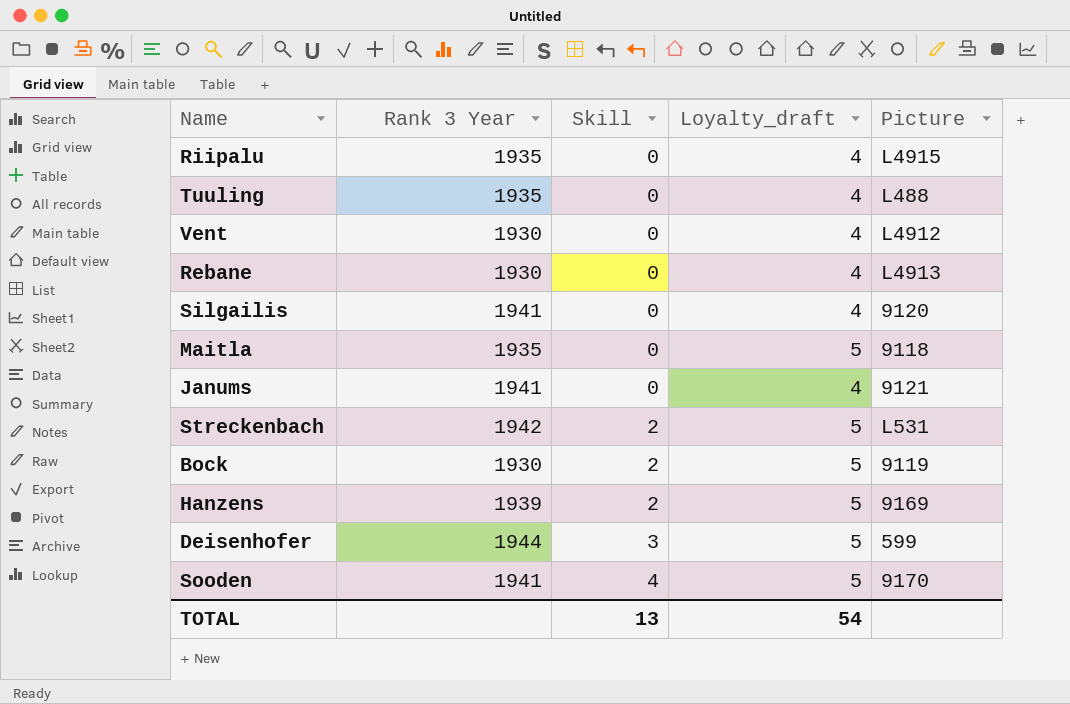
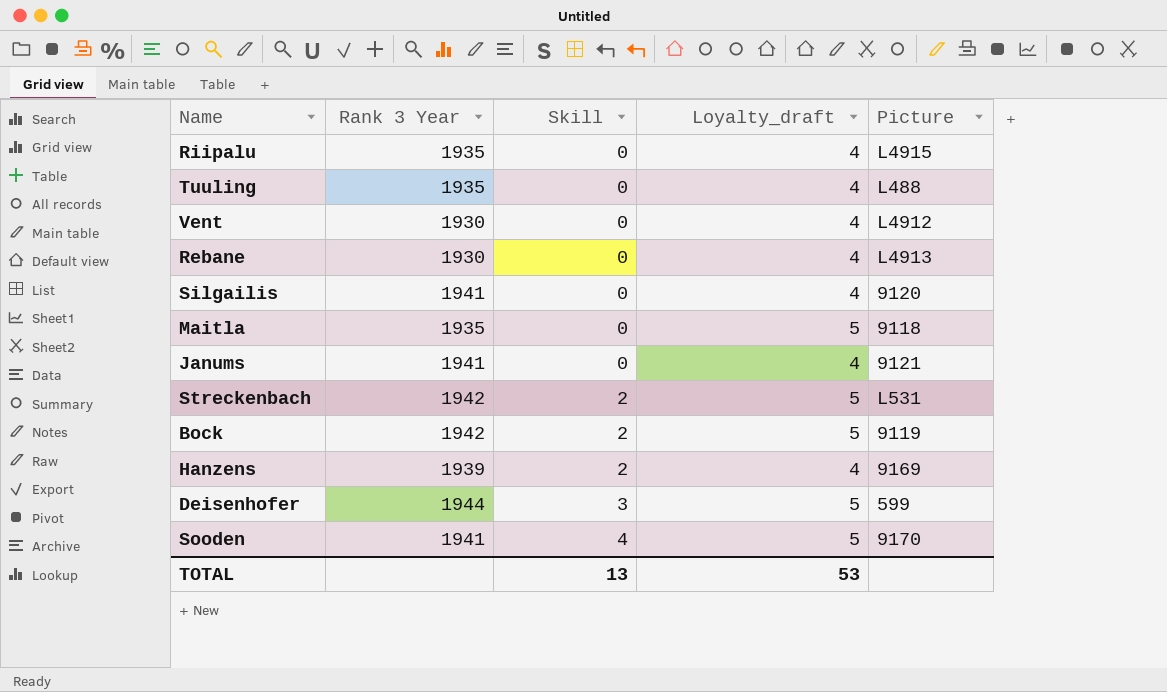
Bock | Rank 3 Year: 1930 -> 1942
Hanzens | Loyalty_draft: 5 -> 4
TOTAL | Loyalty_draft: 54 -> 53

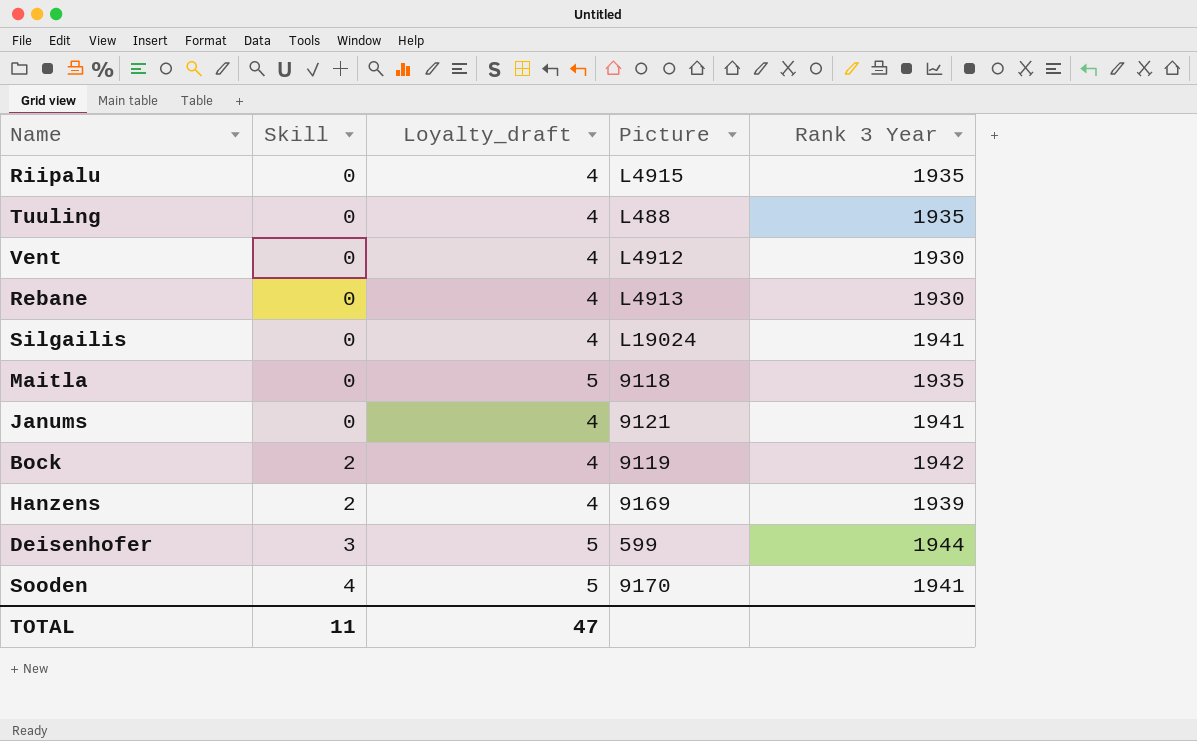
column Rank 3 Year | position: 2 -> 5
row Streckenbach: 1942 | 2 | 5 | L531 -> none
Silgailis | Picture: 9120 -> L19024
Bock | Loyalty_draft: 5 -> 4
TOTAL | Skill: 13 -> 11
TOTAL | Loyalty_draft: 53 -> 47

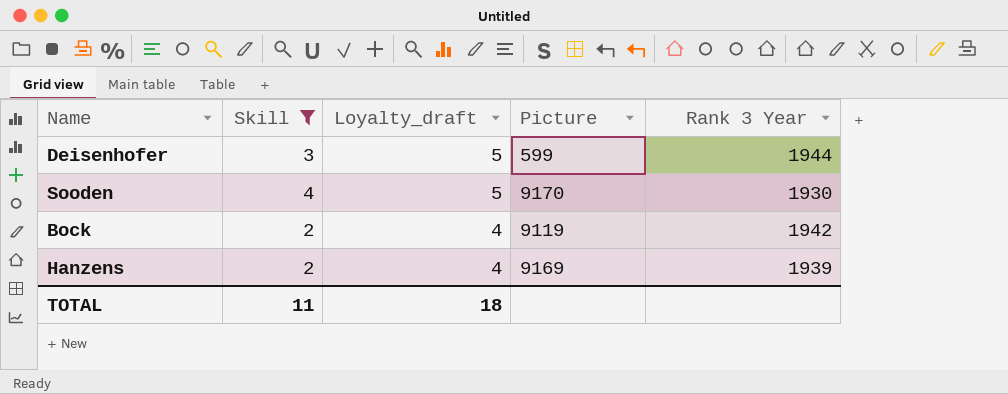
filter: none -> Skill != 0
row order: Skill ascending -> Loyalty_draft descending
Sooden | Rank 3 Year: 1941 -> 1930
TOTAL | Loyalty_draft: 47 -> 18

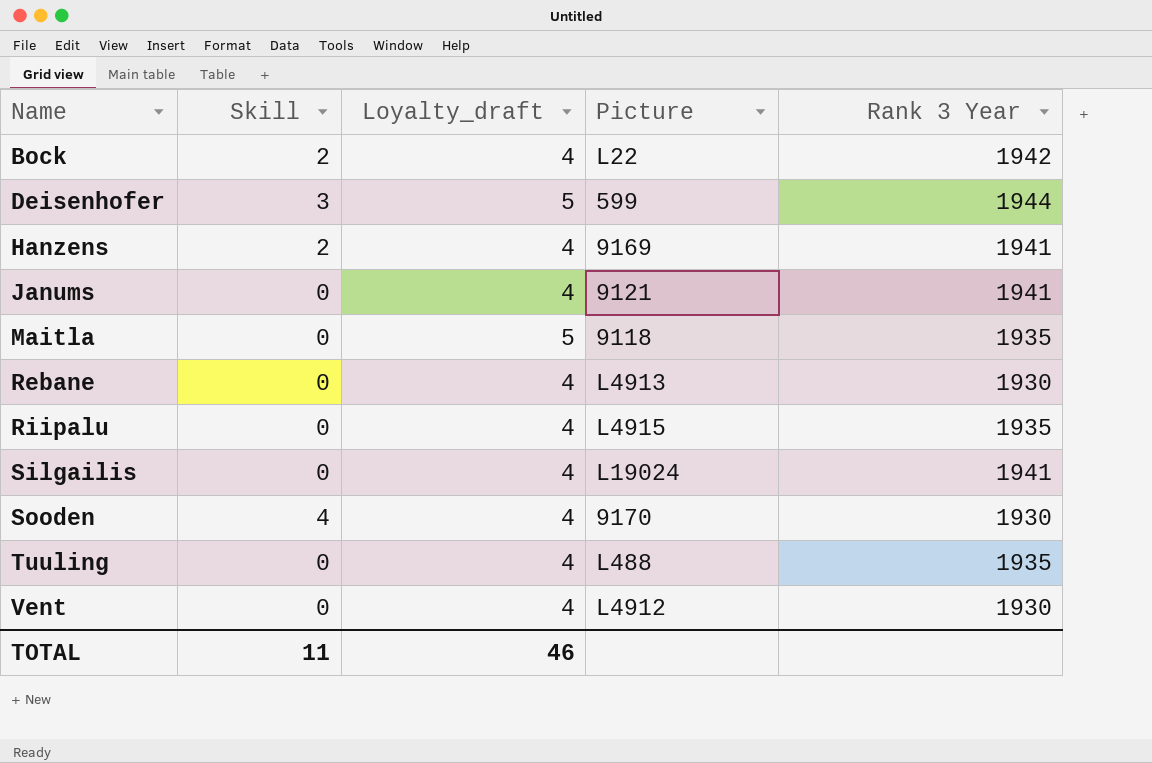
filter: Skill != 0 -> none
row order: Loyalty_draft descending -> Name ascending
Bock | Picture: 9119 -> L22
Hanzens | Rank 3 Year: 1939 -> 1941
Sooden | Loyalty_draft: 5 -> 4
TOTAL | Loyalty_draft: 18 -> 46

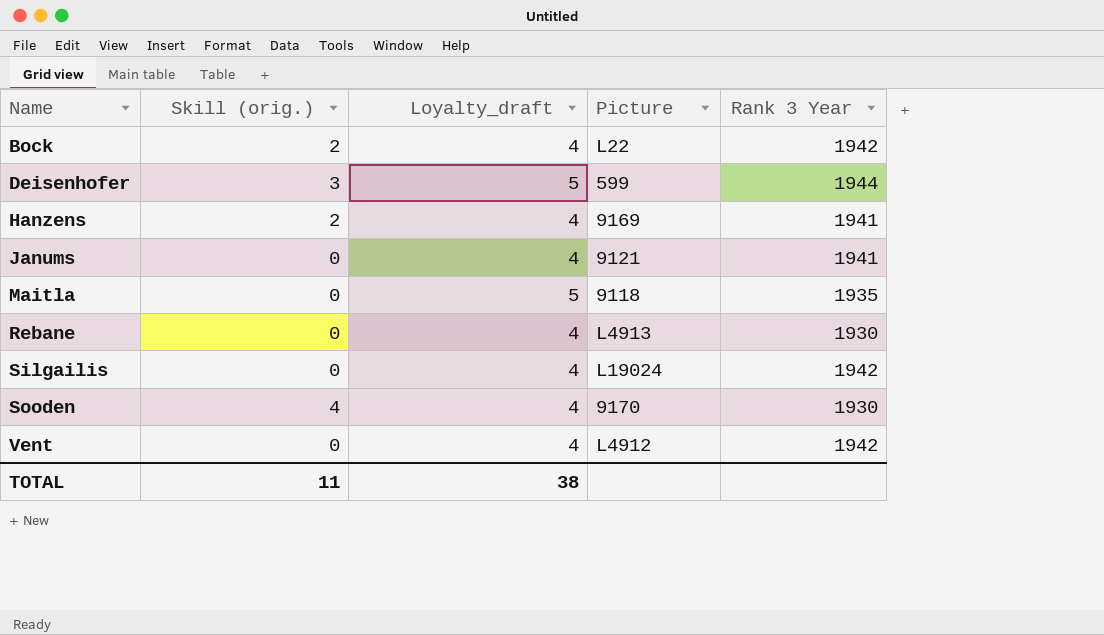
column name: Skill -> Skill (orig.)
row Riipalu: 0 | 4 | L4915 | 1935 -> none
row Tuuling: 0 | 4 | L488 | 1935 -> none
Silgailis | Rank 3 Year: 1941 -> 1942
Vent | Rank 3 Year: 1930 -> 1942
TOTAL | Loyalty_draft: 46 -> 38

